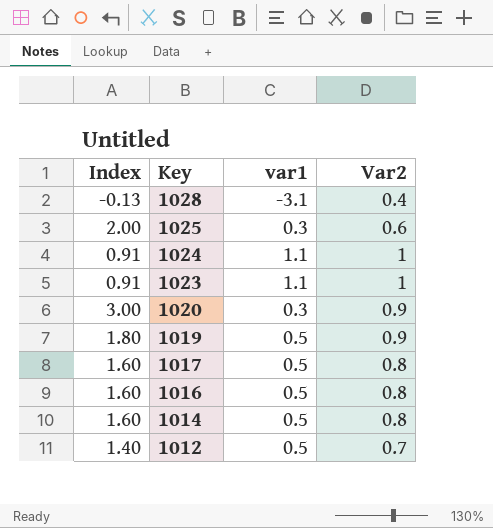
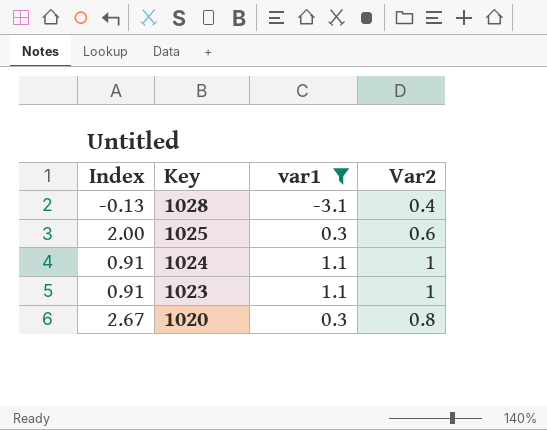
filter: none -> var1 != 0.5
1020 | Index: 3.00 -> 2.67
1020 | Var2: 0.9 -> 0.8

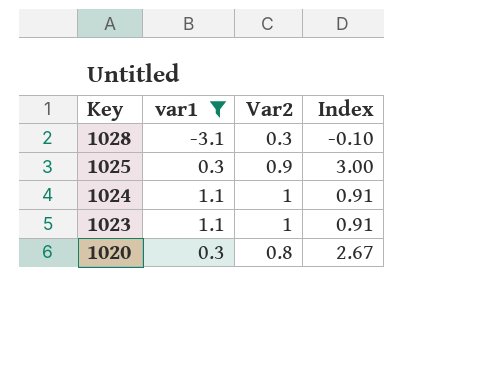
column Index | position: 1 -> 4
1028 | Var2: 0.4 -> 0.3
1028 | Index: -0.13 -> -0.10
1025 | Var2: 0.6 -> 0.9
1025 | Index: 2.00 -> 3.00

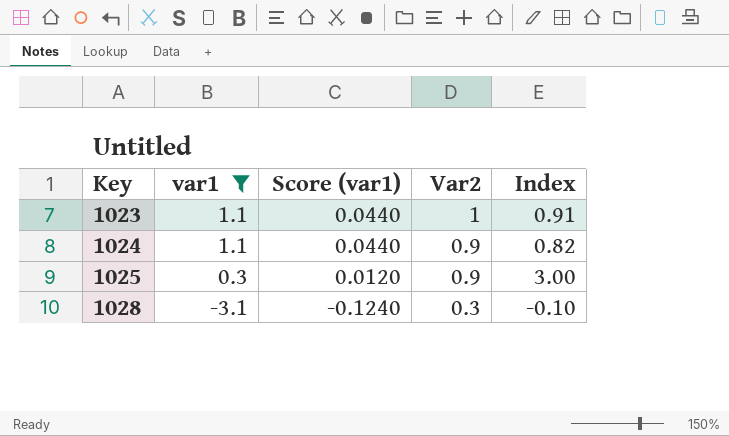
row order: Key descending -> Key ascending
column Score (var1) | formula: none -> [var1] * 0.04
row 1020: 0.3 | 0.8 | 2.67 -> none
1024 | Var2: 1 -> 0.9
1024 | Index: 0.91 -> 0.82

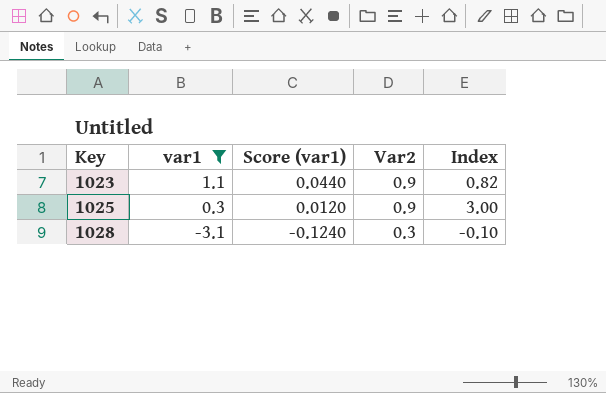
row 1024: 1.1 | 0.0440 | 0.9 | 0.82 -> none
1023 | Var2: 1 -> 0.9
1023 | Index: 0.91 -> 0.82

